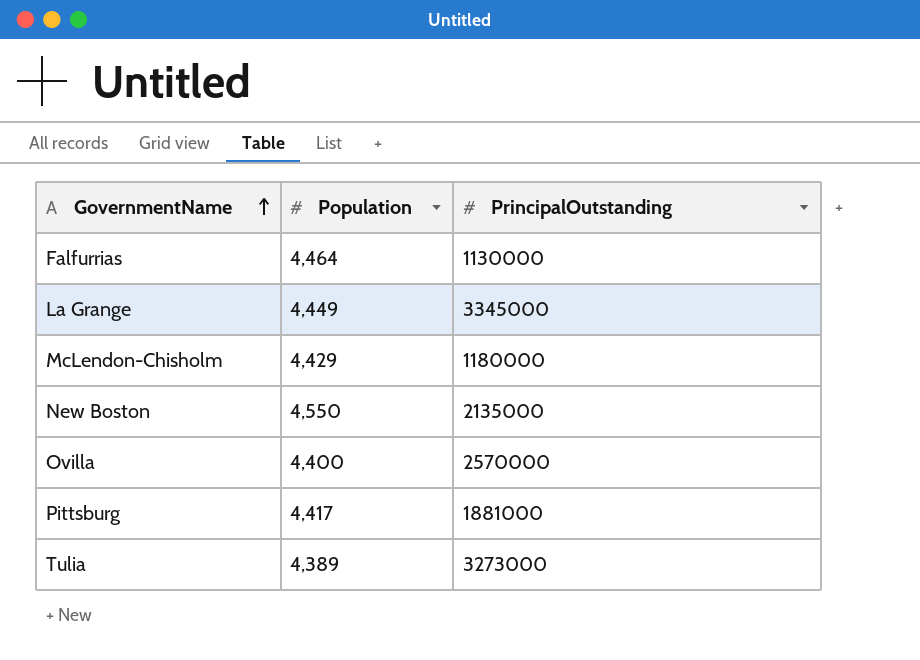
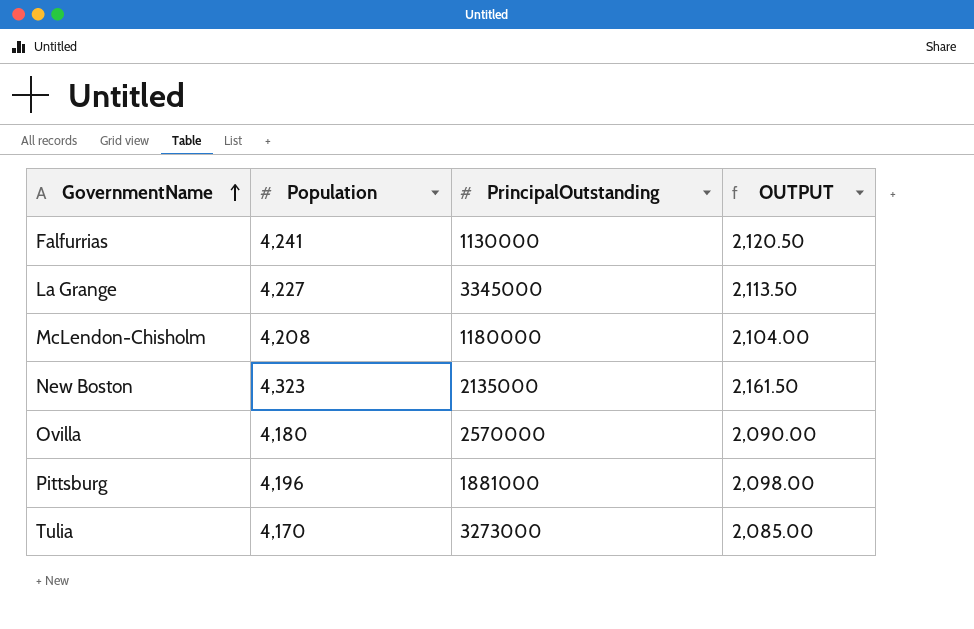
column OUTPUT | formula: none -> [Population] * 0.5
Falfurrias | Population: 4,464 -> 4,241
La Grange | Population: 4,449 -> 4,227
McLendon-Chisholm | Population: 4,429 -> 4,208
New Boston | Population: 4,550 -> 4,323
Ovilla | Population: 4,400 -> 4,180
Pittsburg | Population: 4,417 -> 4,196
Tulia | Population: 4,389 -> 4,170

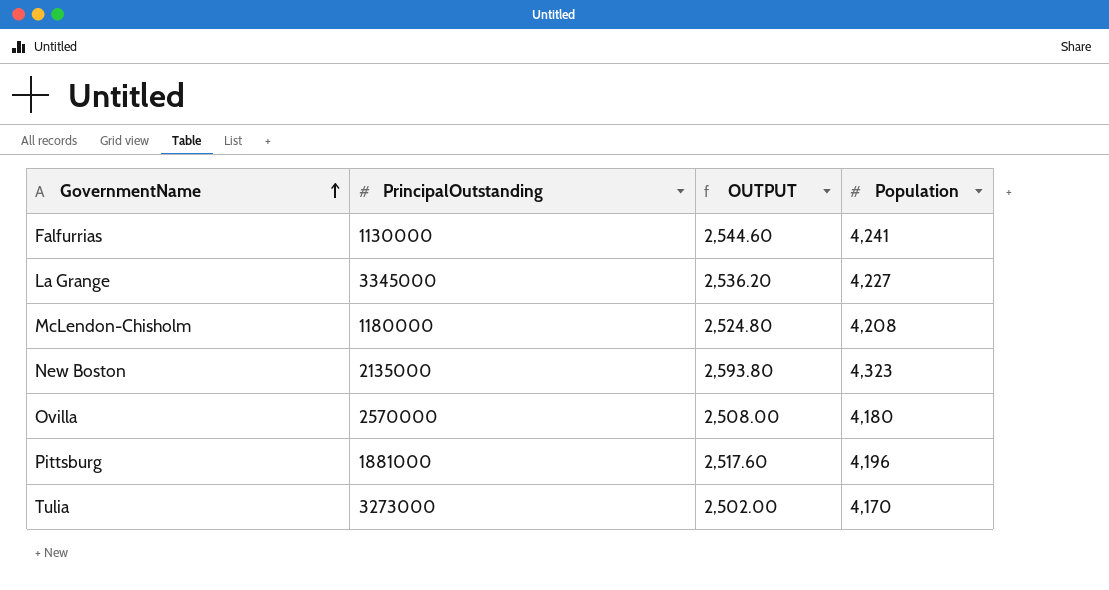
column OUTPUT | formula: [Population] * 0.5 -> [Population] * 0.6
column Population | position: 2 -> 4

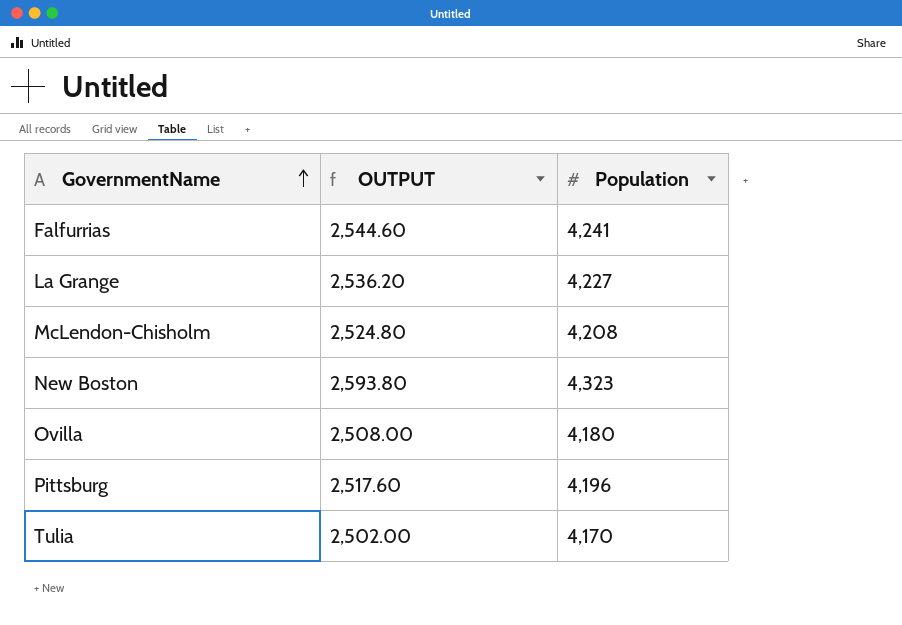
column PrincipalOutstanding | position: 2 -> none

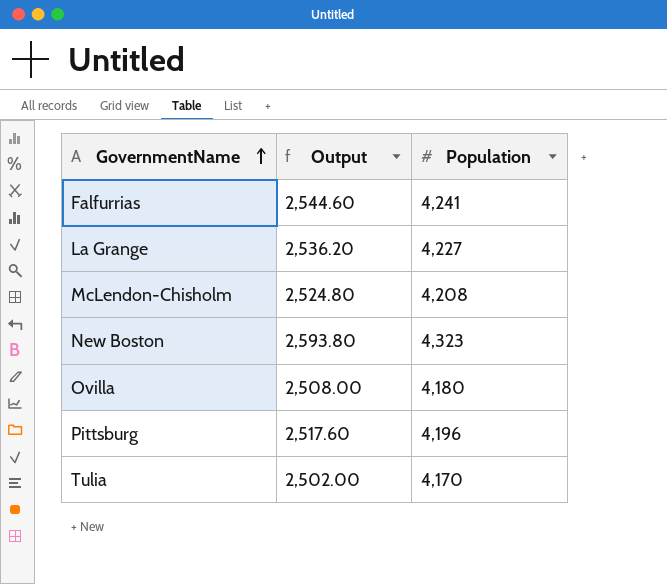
column name: OUTPUT -> Output

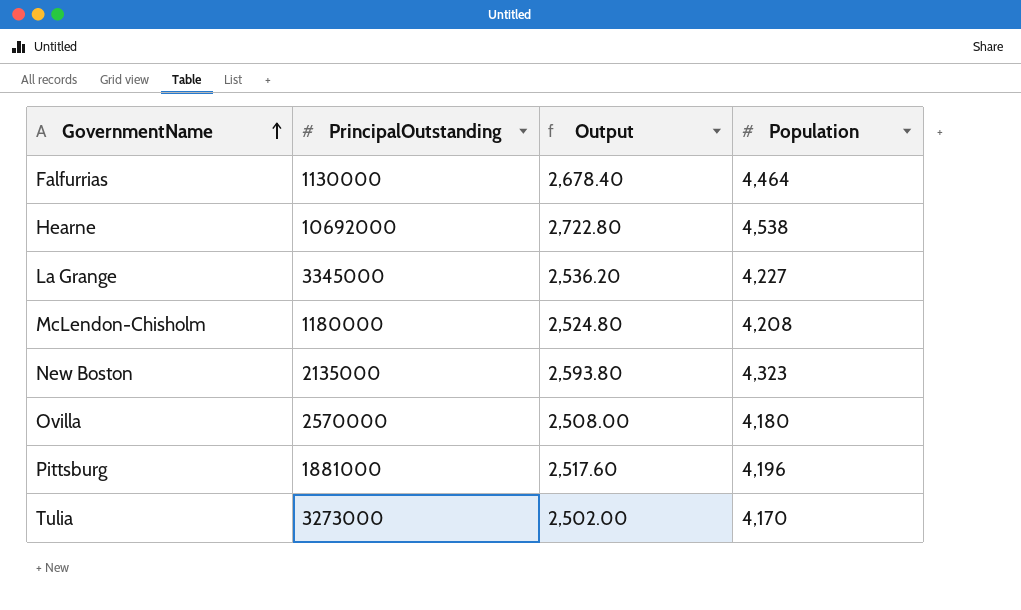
column PrincipalOutstanding | position: none -> 2
Falfurrias | Output: 2,544.60 -> 2,678.40
Falfurrias | Population: 4,241 -> 4,464
row Hearne: none -> 10692000 | 2,722.80 | 4,538

